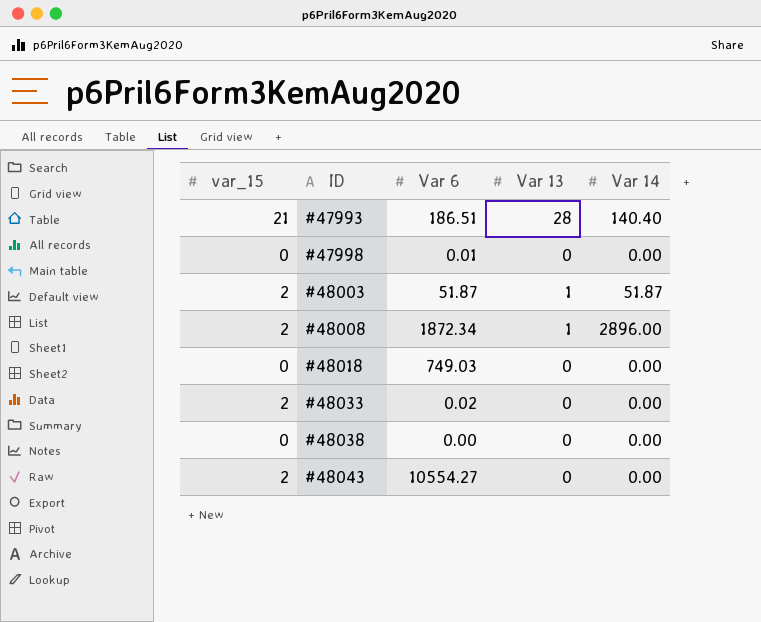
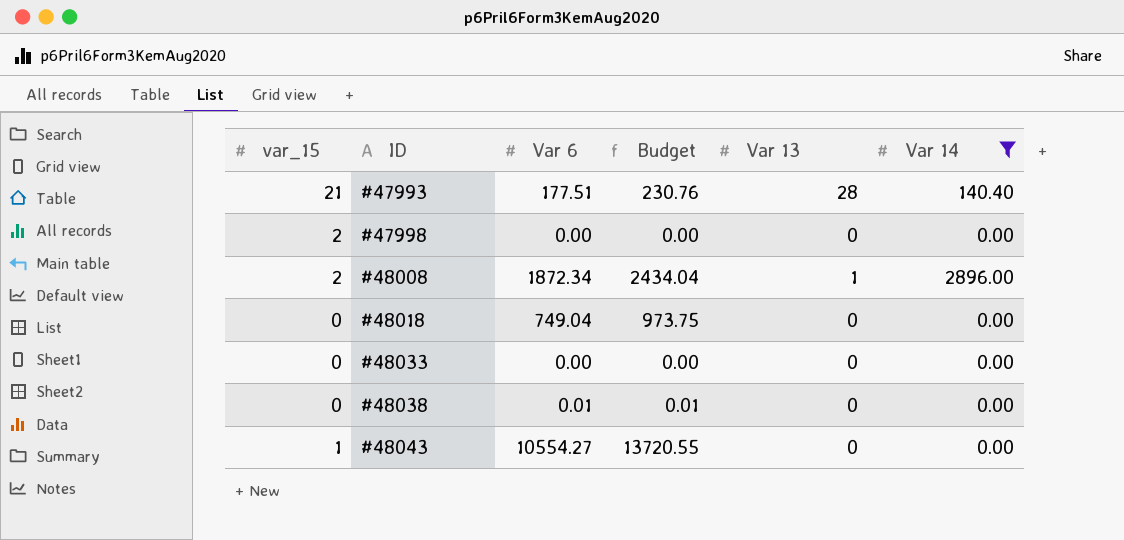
filter: none -> Var 14 != 51.87
column Budget | formula: none -> [Var 6] * 1.3
#47993 | Var 6: 186.51 -> 177.51
#47998 | var_15: 0 -> 2
#47998 | Var 6: 0.01 -> 0.00
#48018 | Var 6: 749.03 -> 749.04
#48033 | var_15: 2 -> 0
#48033 | Var 6: 0.02 -> 0.00
#48038 | Var 6: 0.00 -> 0.01
#48043 | var_15: 2 -> 1

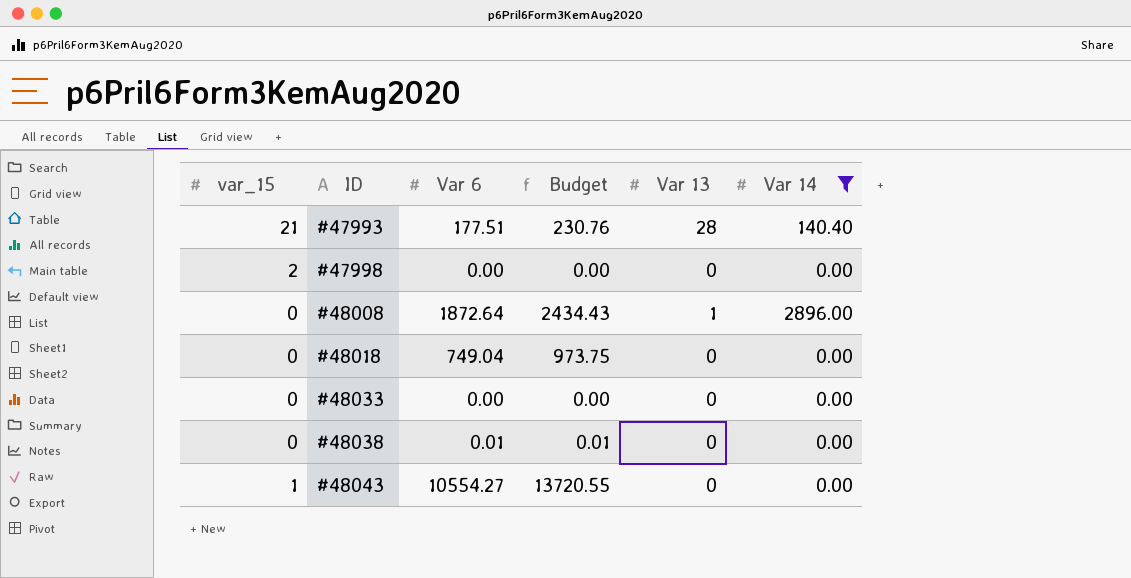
#48008 | var_15: 2 -> 0
#48008 | Var 6: 1872.34 -> 1872.64
#48008 | Budget: 2434.04 -> 2434.43

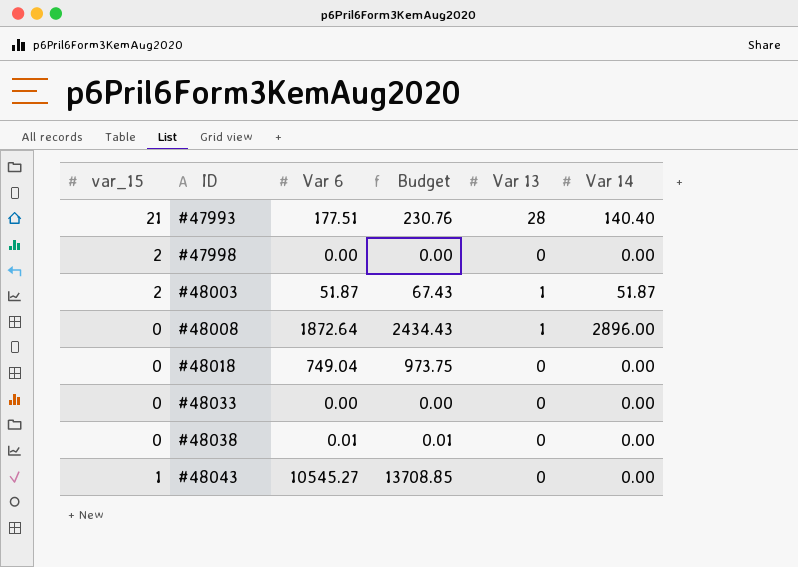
filter: Var 14 != 51.87 -> none
#48043 | Var 6: 10554.27 -> 10545.27
#48043 | Budget: 13720.55 -> 13708.85

